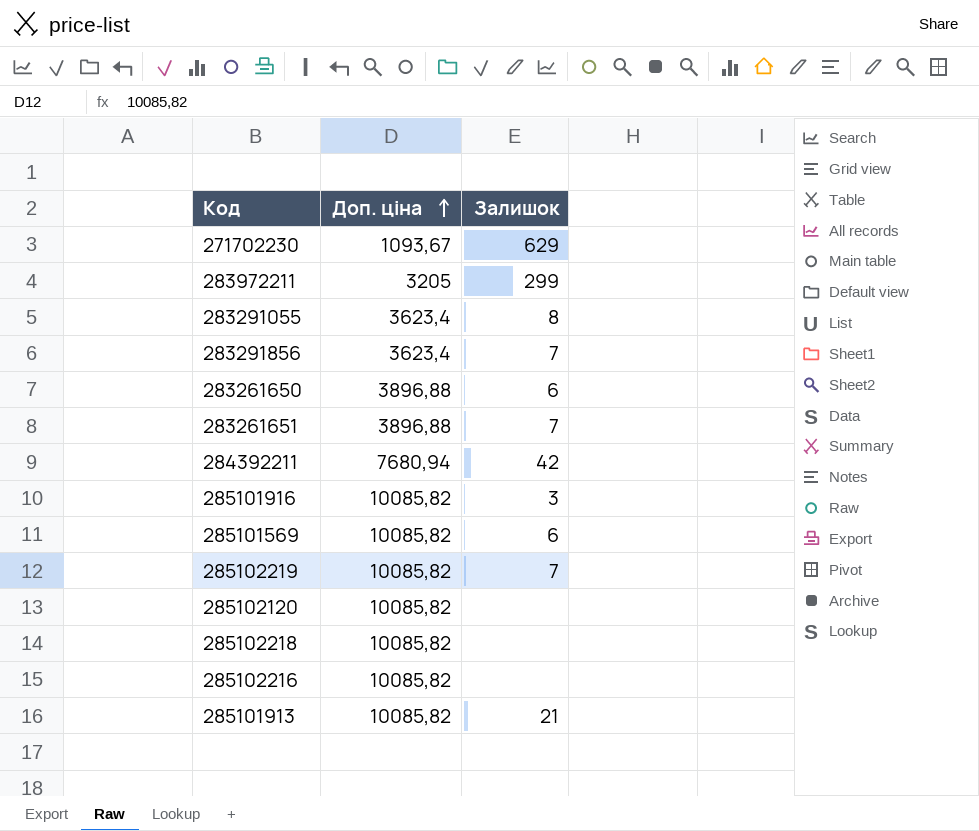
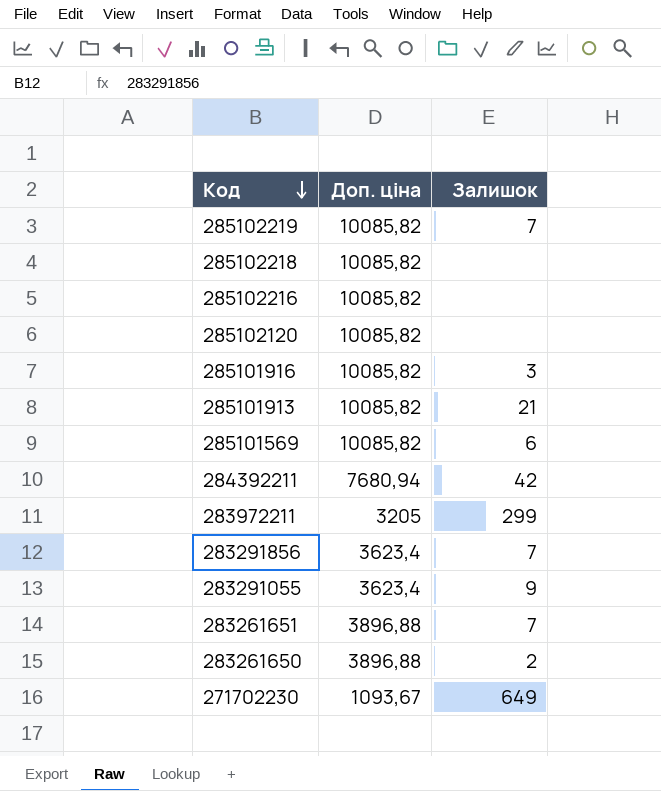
row order: Доп. ціна ascending -> Код descending
283291055 | Залишок: 8 -> 9
283261650 | Залишок: 6 -> 2
271702230 | Залишок: 629 -> 649

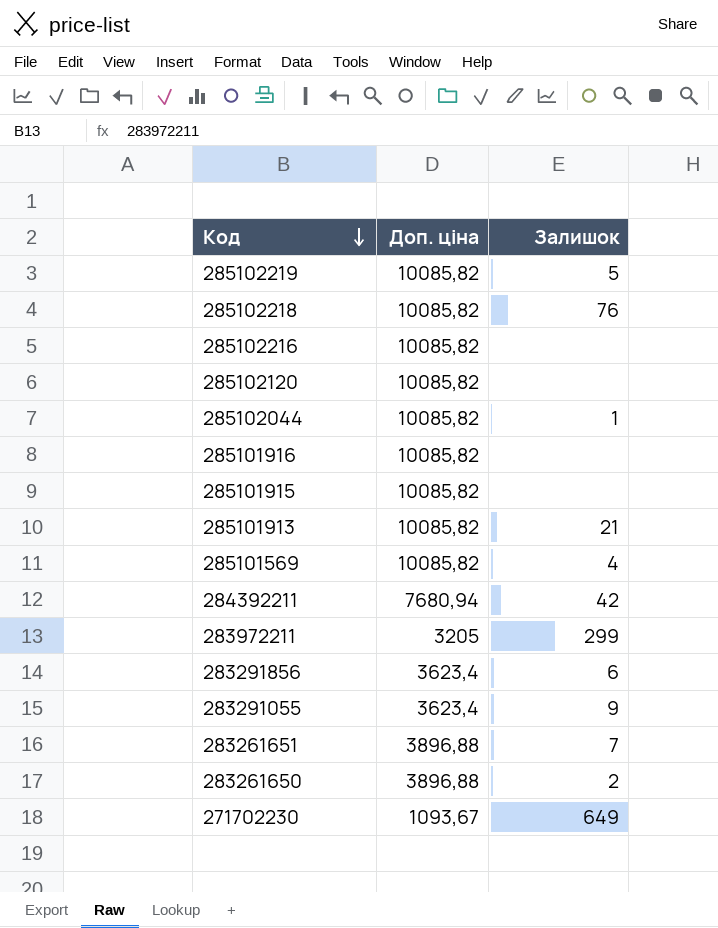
285102219 | Залишок: 7 -> 5
285102218 | Залишок: none -> 76
row 285102044: none -> 10085,82 | 1
285101916 | Залишок: 3 -> none
row 285101915: none -> 10085,82 | none
285101569 | Залишок: 6 -> 4
283291856 | Залишок: 7 -> 6

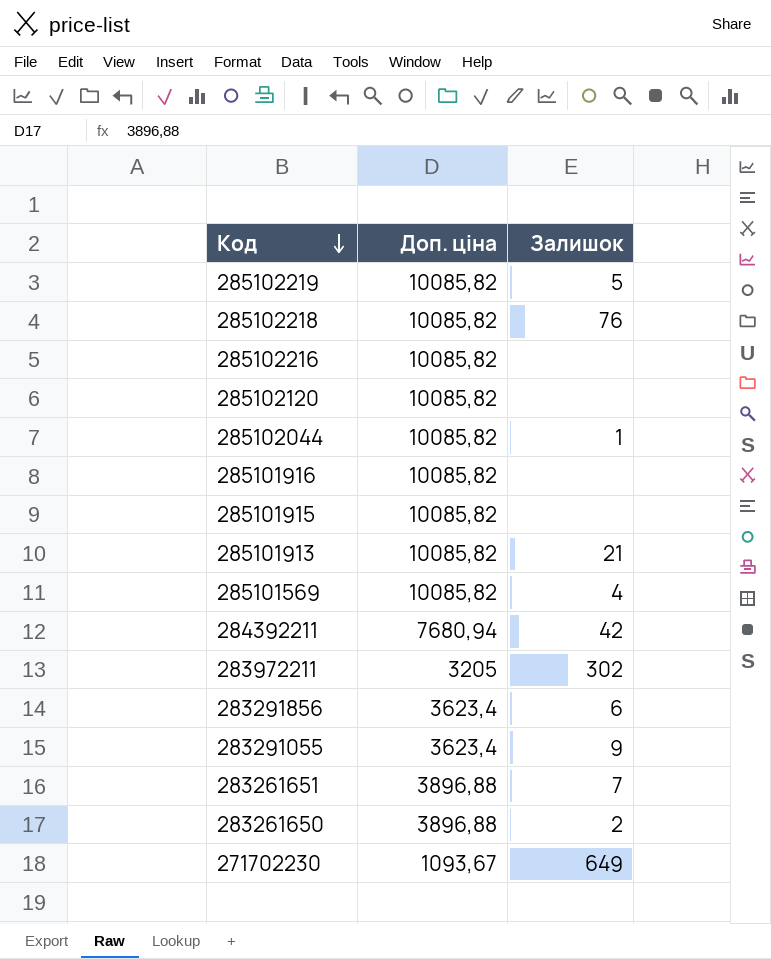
283972211 | Залишок: 299 -> 302

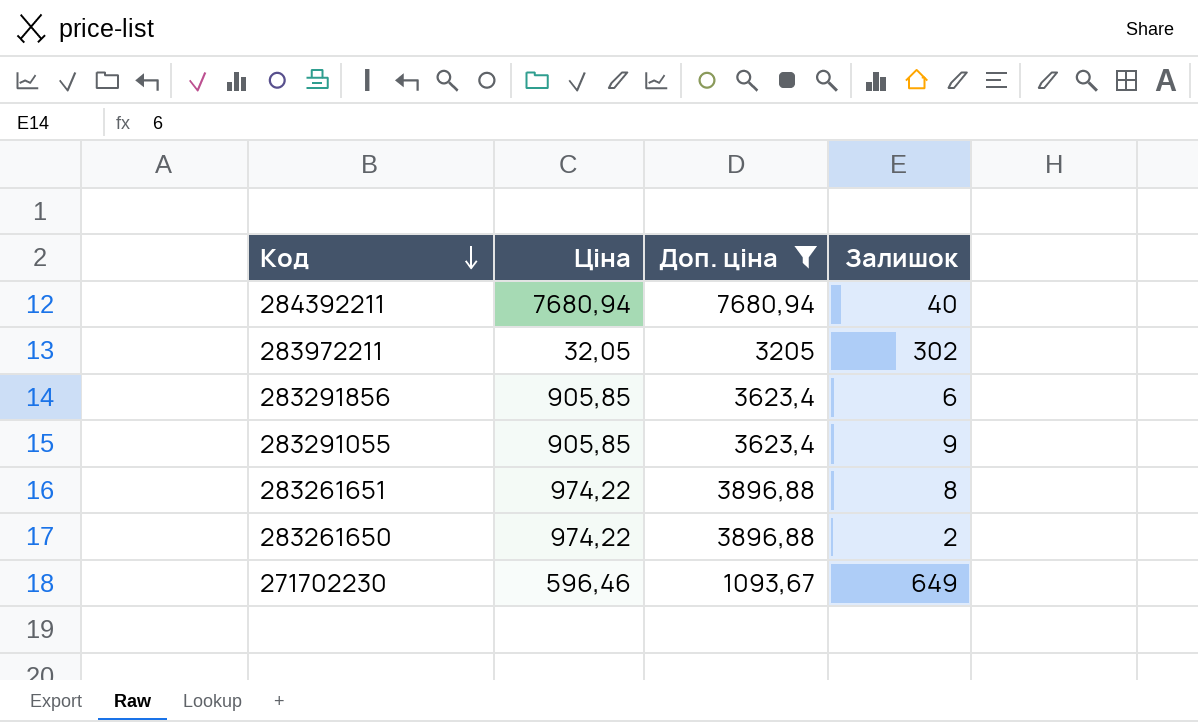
filter: none -> Доп. ціна != 10085,82
column Ціна | position: none -> 2
284392211 | Залишок: 42 -> 40
283261651 | Залишок: 7 -> 8

